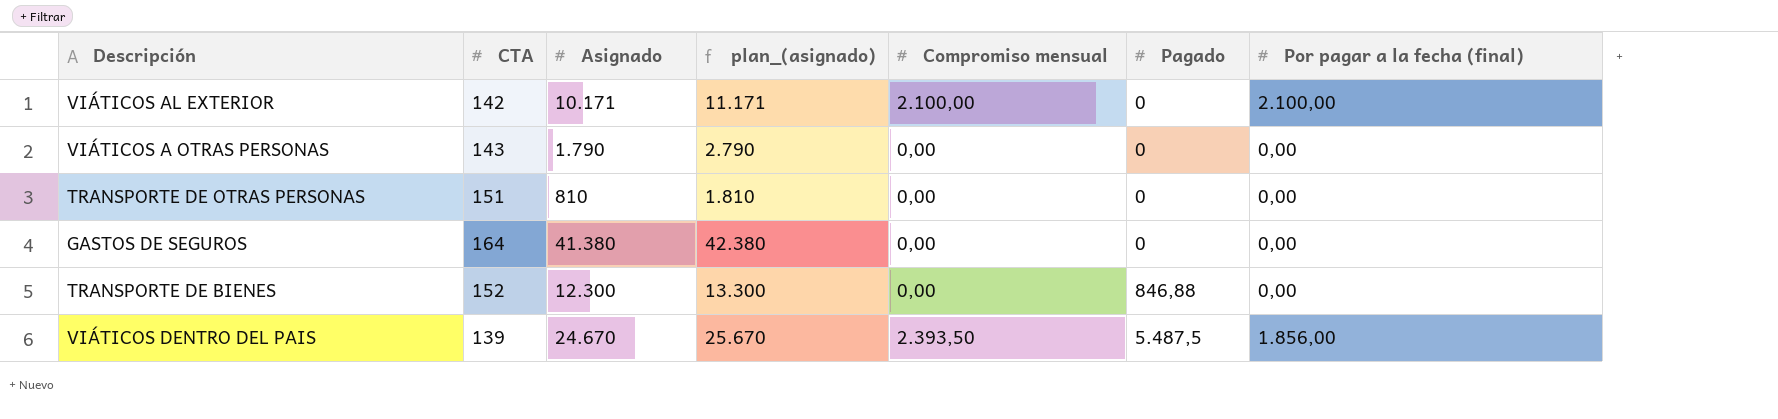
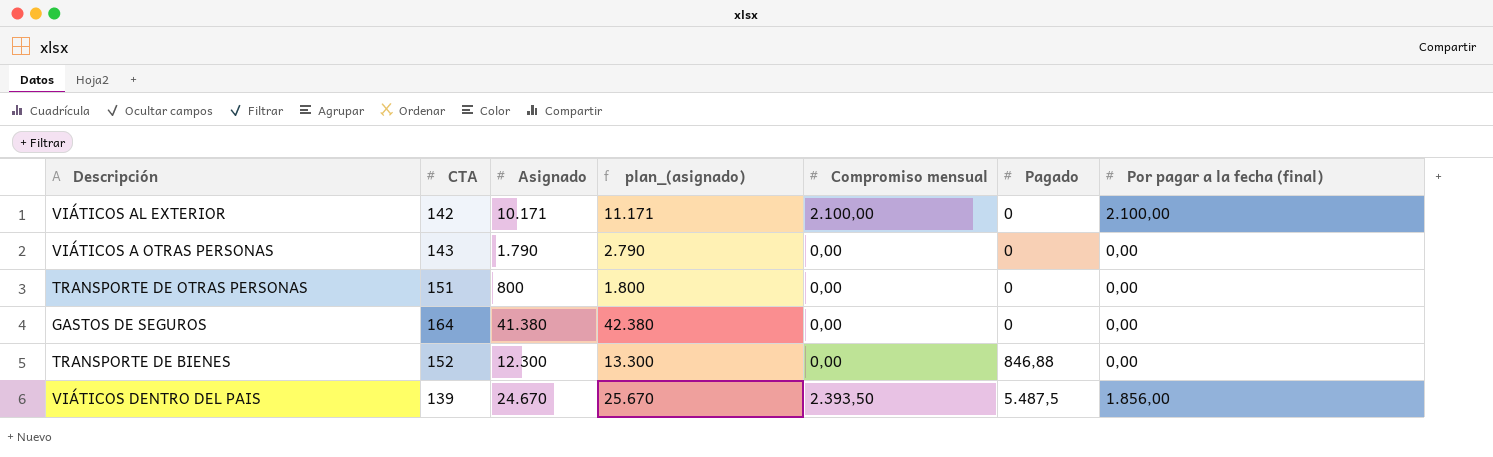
TRANSPORTE DE OTRAS PERSONAS | Asignado: 810 -> 800
TRANSPORTE DE OTRAS PERSONAS | plan_(asignado): 1.810 -> 1.800

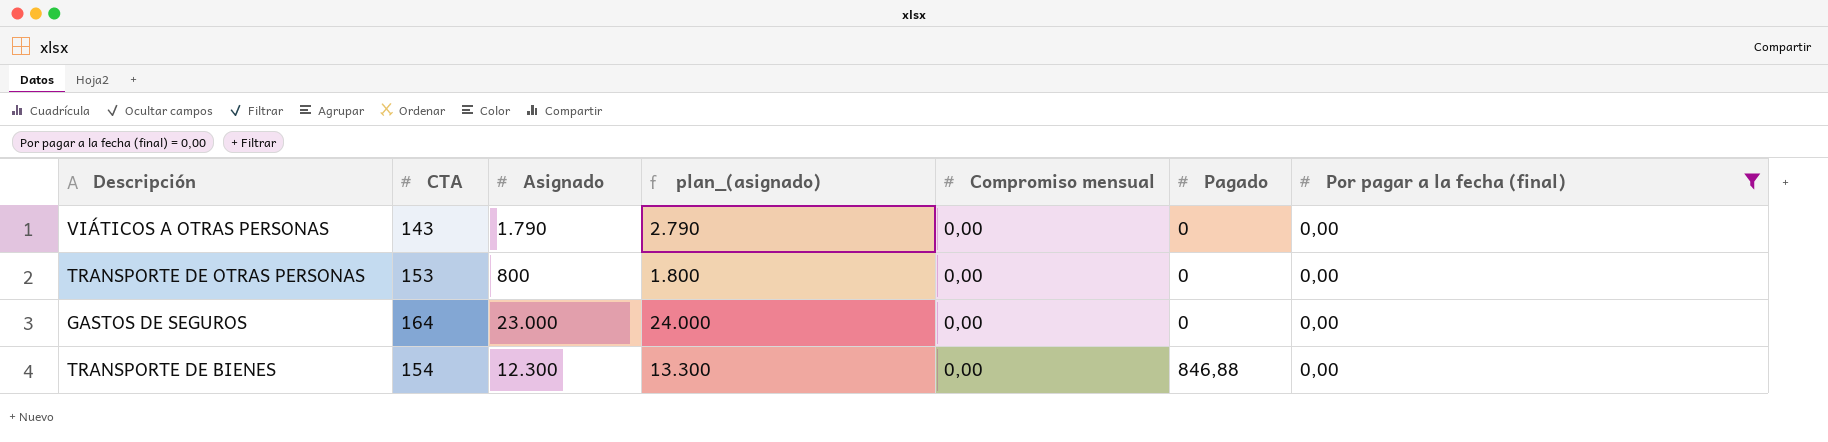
filter: none -> Por pagar a la fecha (final) = 0,00
TRANSPORTE DE OTRAS PERSONAS | CTA: 151 -> 153
GASTOS DE SEGUROS | Asignado: 41.380 -> 23.000
GASTOS DE SEGUROS | plan_(asignado): 42.380 -> 24.000
TRANSPORTE DE BIENES | CTA: 152 -> 154

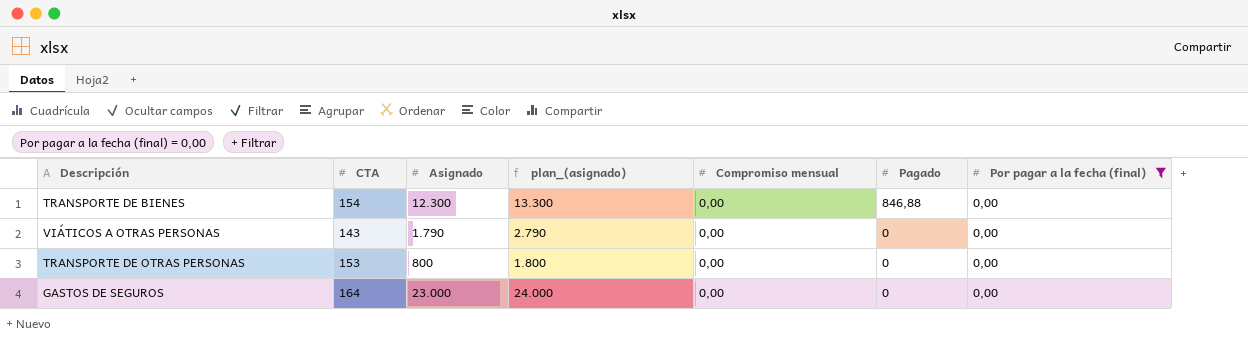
row order: Pagado ascending -> Pagado descending

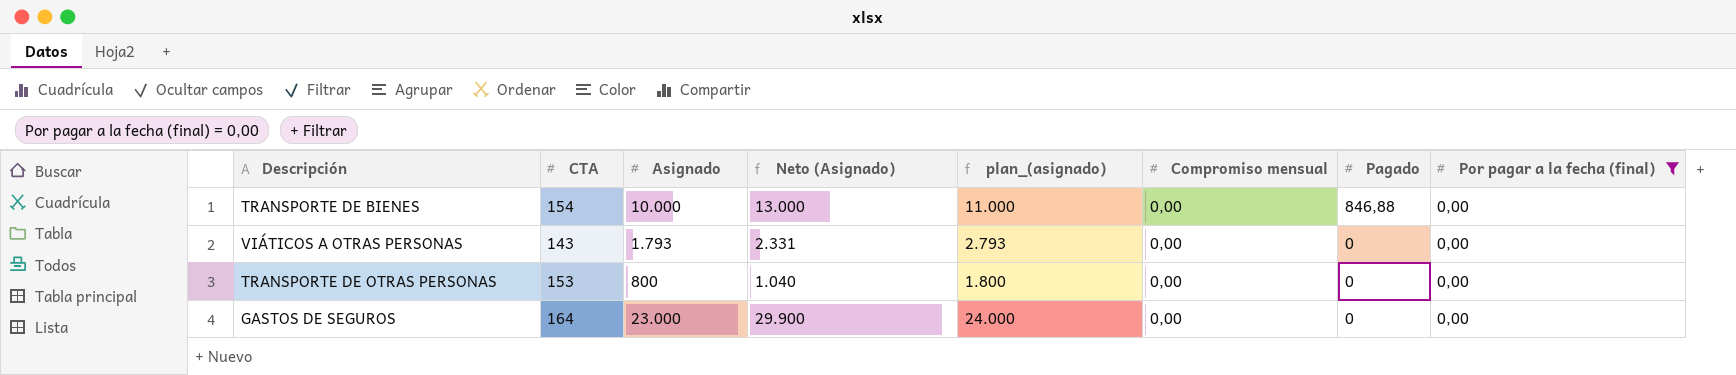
column Neto (Asignado) | formula: none -> [Asignado] * 1,3
TRANSPORTE DE BIENES | Asignado: 12.300 -> 10.000
TRANSPORTE DE BIENES | plan_(asignado): 13.300 -> 11.000
VIÁTICOS A OTRAS PERSONAS | Asignado: 1.790 -> 1.793
VIÁTICOS A OTRAS PERSONAS | plan_(asignado): 2.790 -> 2.793

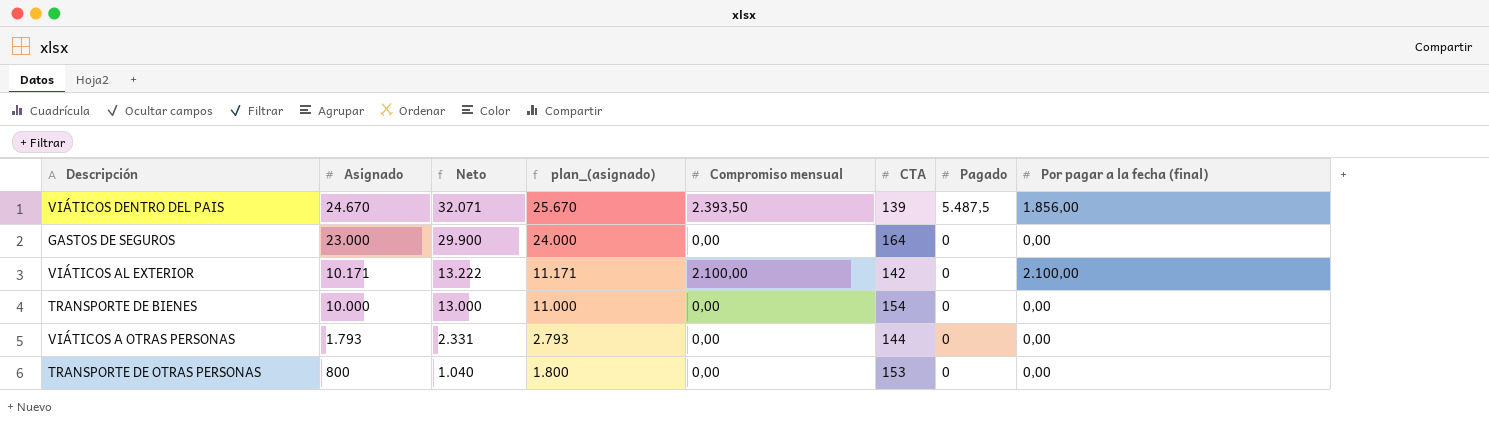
filter: Por pagar a la fecha (final) = 0,00 -> none
row order: Pagado descending -> Asignado descending
column name: Neto (Asignado) -> Neto
column CTA | position: 2 -> 6
TRANSPORTE DE BIENES | Pagado: 846,88 -> 0
VIÁTICOS A OTRAS PERSONAS | CTA: 143 -> 144

